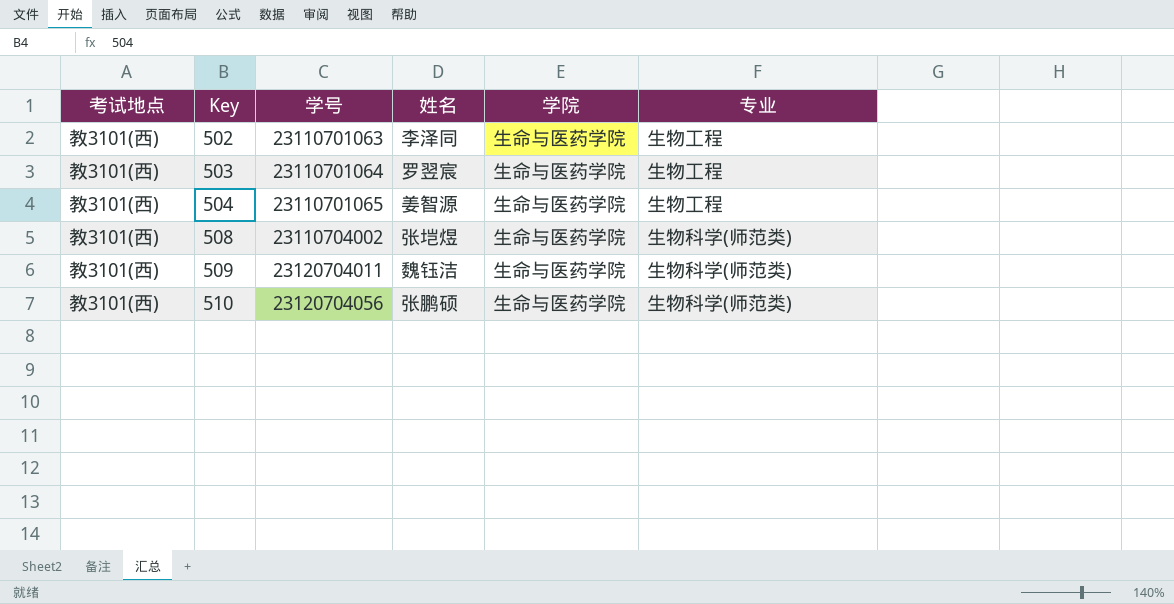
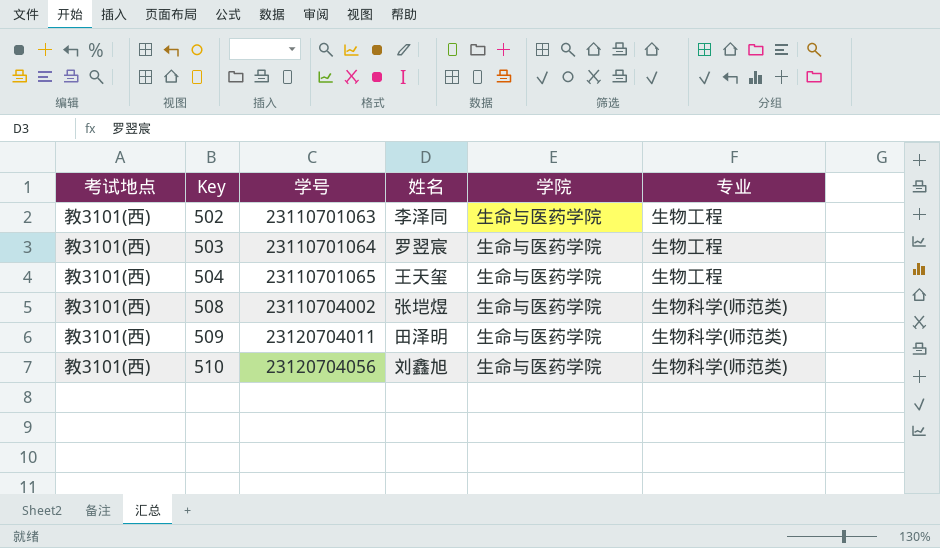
504 | 姓名: 姜智源 -> 王天玺
509 | 姓名: 魏钰洁 -> 田泽明
510 | 姓名: 张鹏硕 -> 刘鑫旭

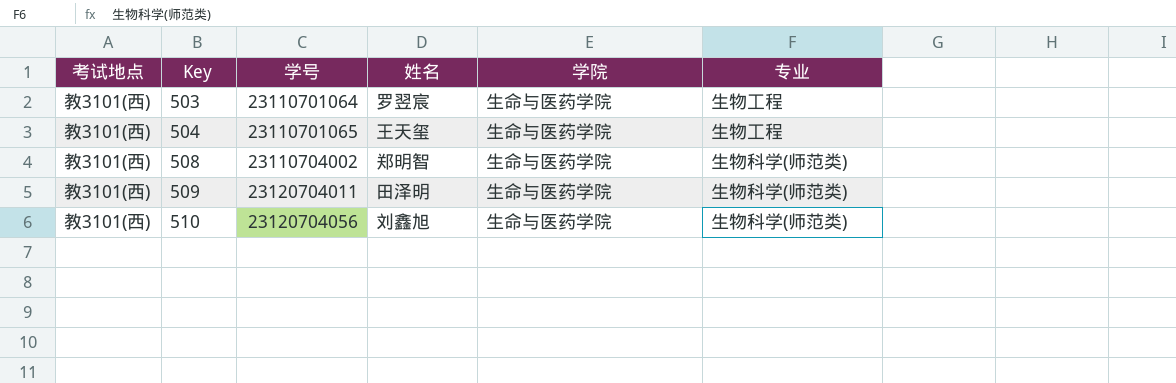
row 502: 教3101(西) | 23110701063 | 李泽同 | 生命与医药学院 | 生物工程 -> none
508 | 姓名: 张垲煜 -> 郑明智

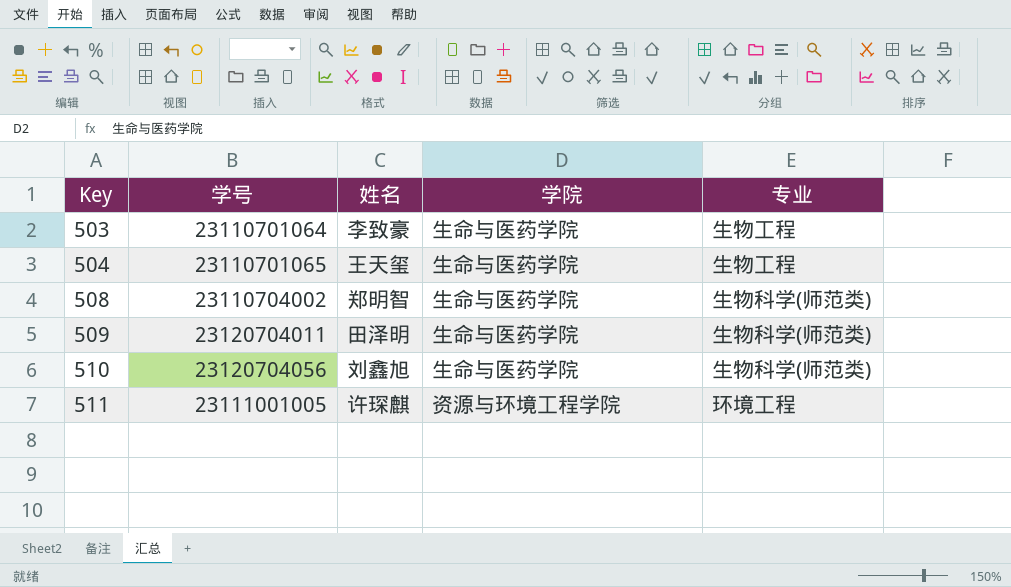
column 考试地点 | position: 1 -> none
503 | 姓名: 罗翌宸 -> 李致豪
row 511: none -> 23111001005 | 许琛麒 | 资源与环境工程学院 | 环境工程

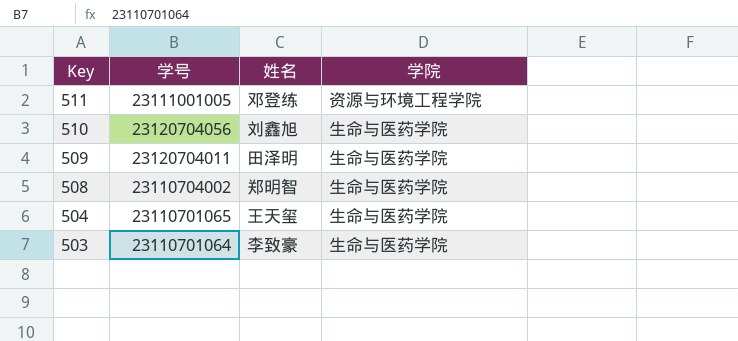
row order: Key ascending -> Key descending
column 专业 | position: 5 -> none
511 | 姓名: 许琛麒 -> 邓登练

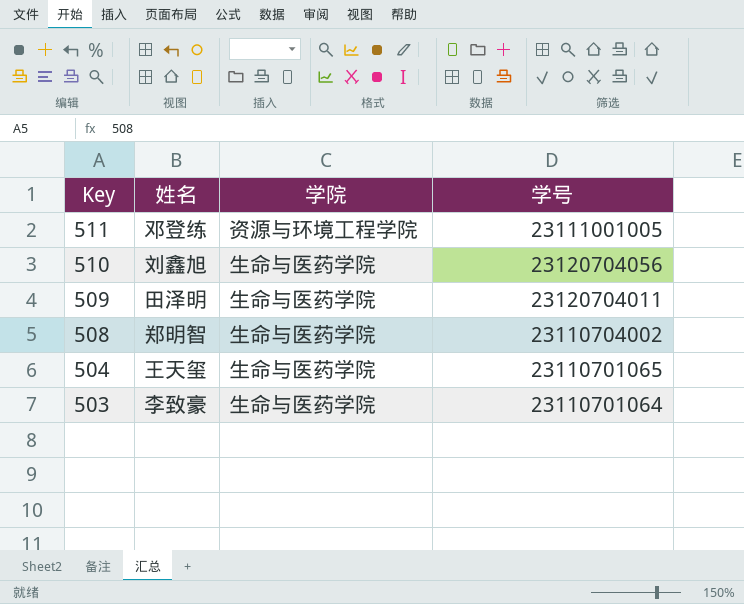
column 学号 | position: 2 -> 4

